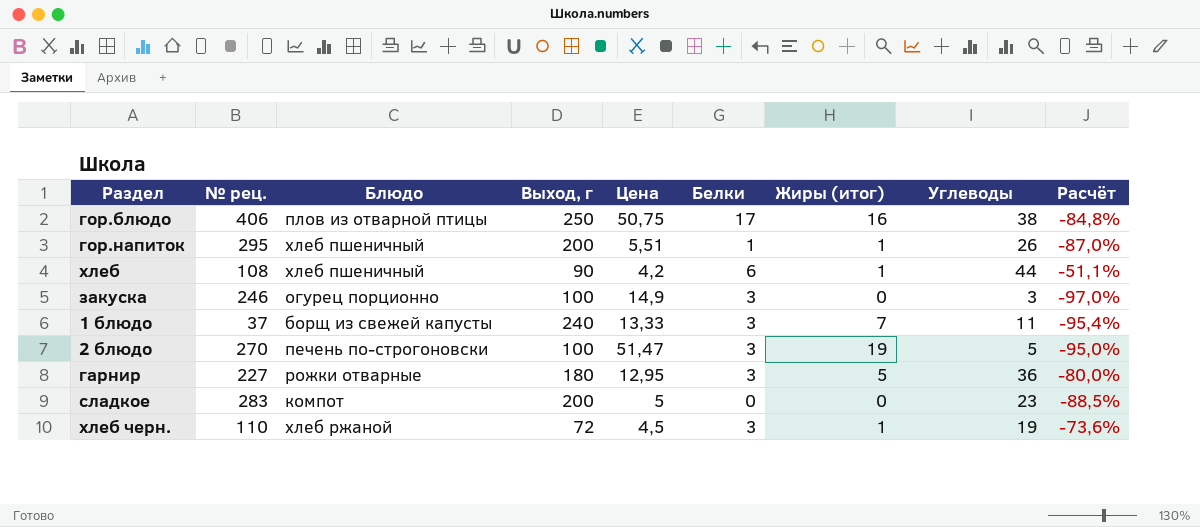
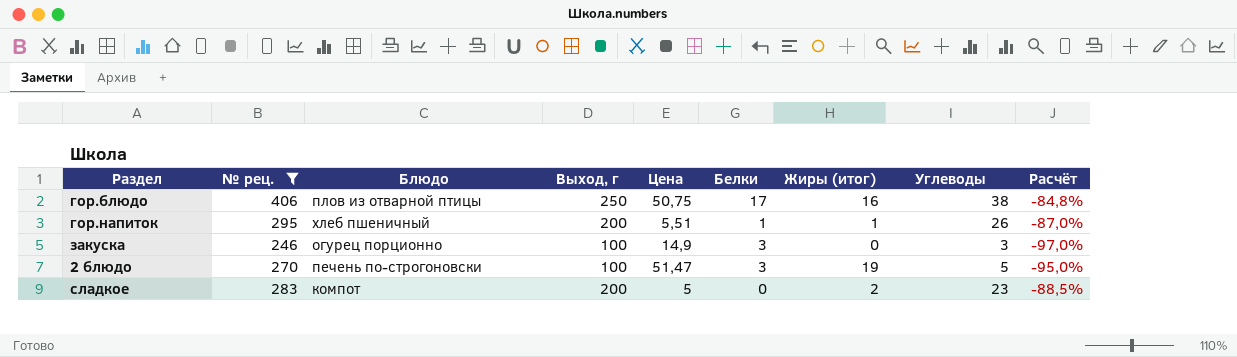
filter: none -> № рец. >= 246
сладкое | Жиры (итог): 0 -> 2

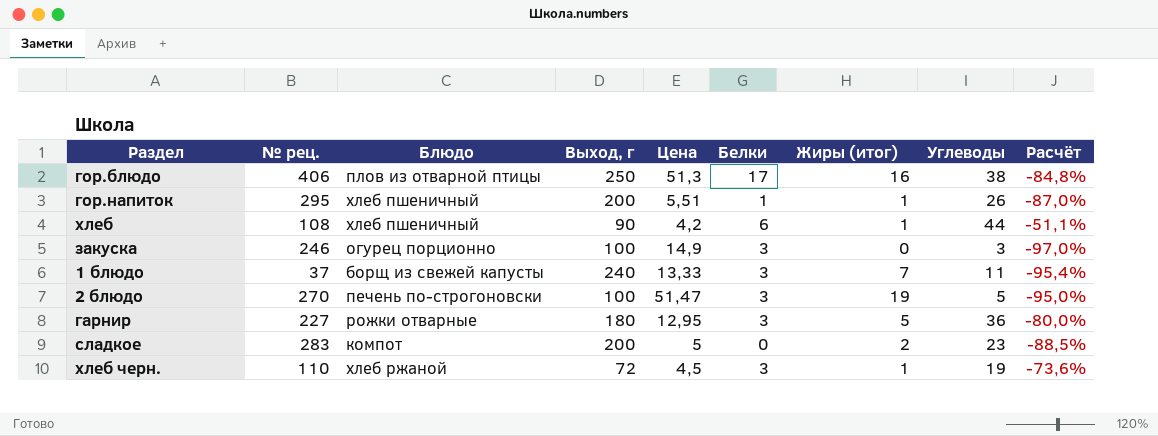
filter: № рец. >= 246 -> none
гор.блюдо | Цена: 50,75 -> 51,3

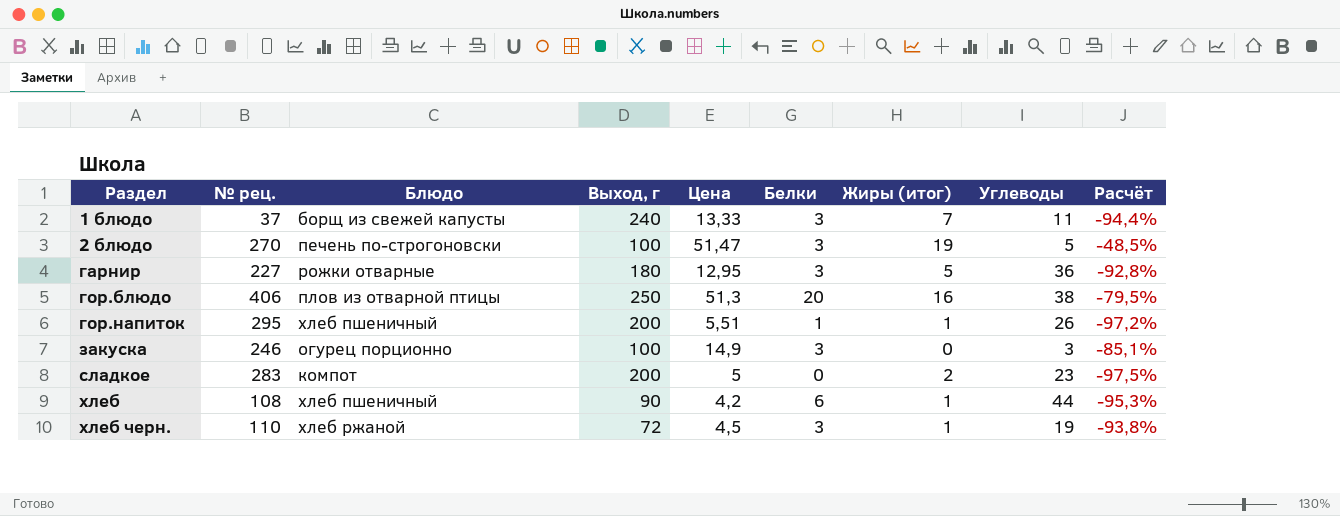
row order: none -> Раздел ascending
column Расчёт | formula: ([Углеводы] - [Выход, г]) / [Выход, г] -> ([Цена] - [Выход, г]) / [Выход, г]
гор.блюдо | Белки: 17 -> 20

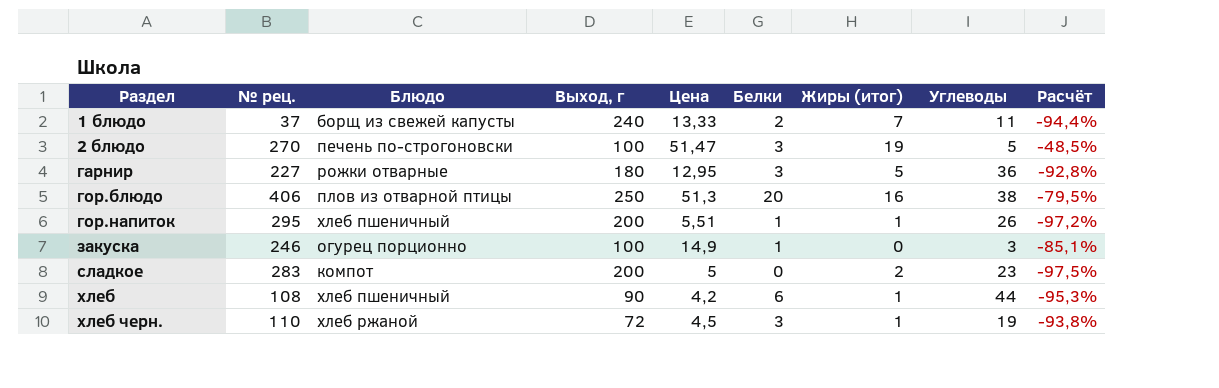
1 блюдо | Белки: 3 -> 2
закуска | Белки: 3 -> 1

